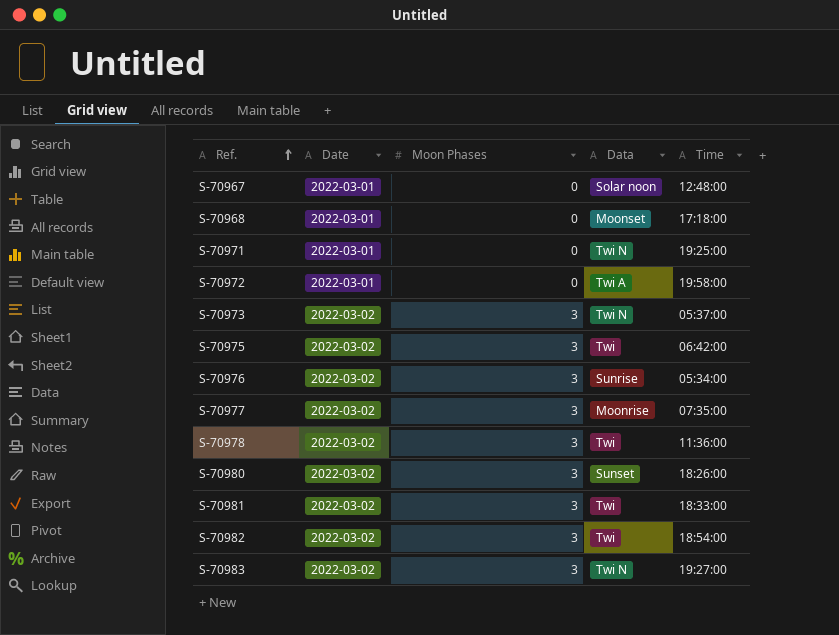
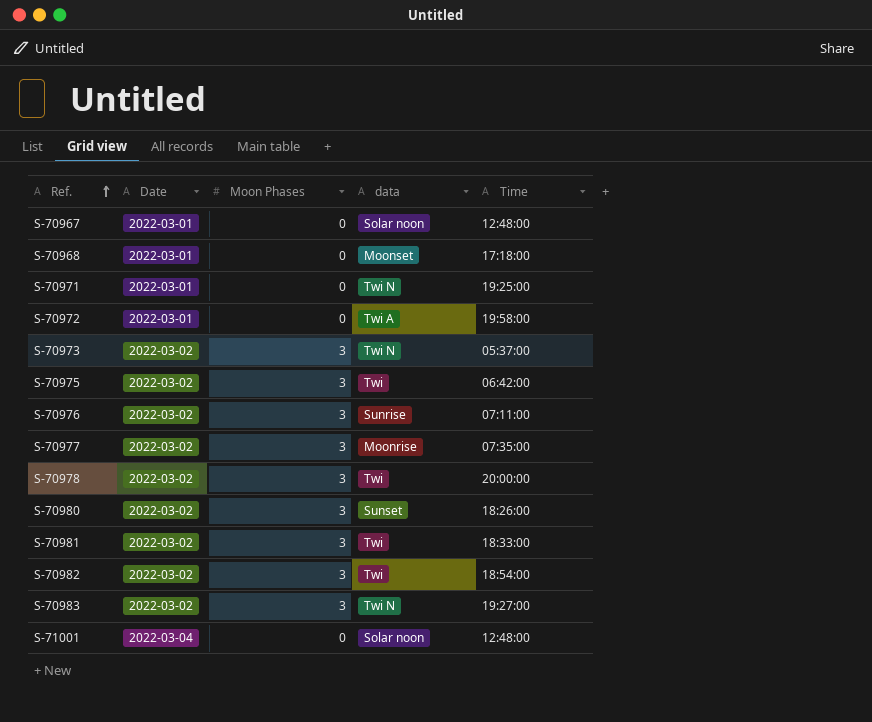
column name: Data -> data
S-70976 | Time: 05:34:00 -> 07:11:00
S-70978 | Time: 11:36:00 -> 20:00:00
row S-71001: none -> 2022-03-04 | 0 | Solar noon | 12:48:00

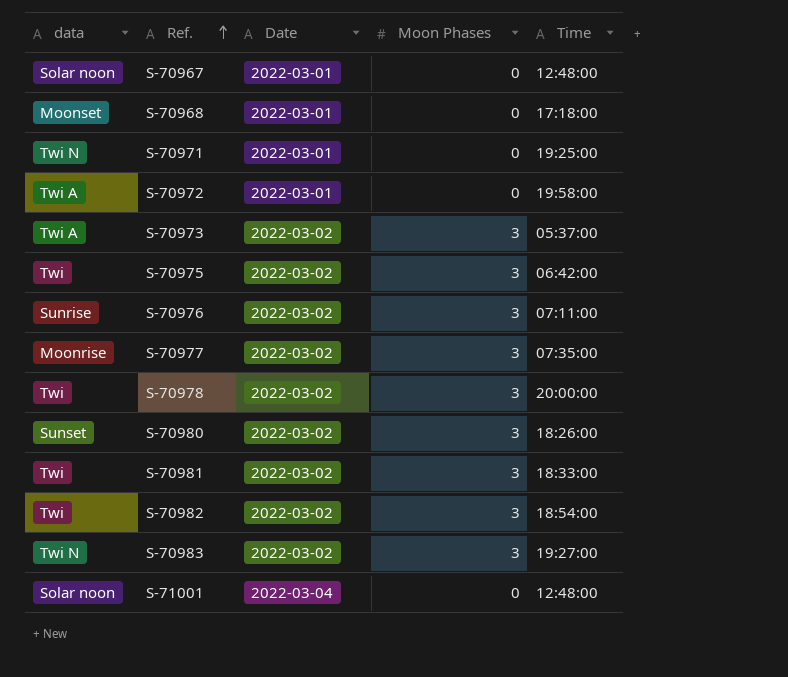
column data | position: 4 -> 1
S-70973 | data: Twi N -> Twi A

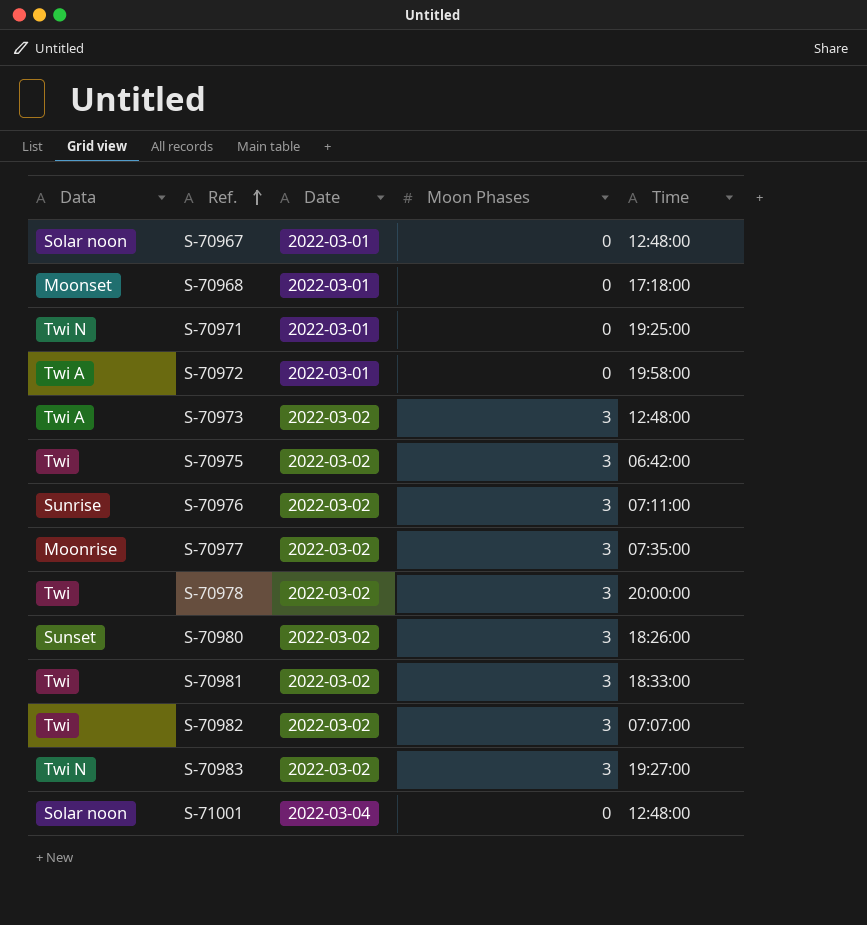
column name: data -> Data
S-70973 | Time: 05:37:00 -> 12:48:00
S-70982 | Time: 18:54:00 -> 07:07:00

